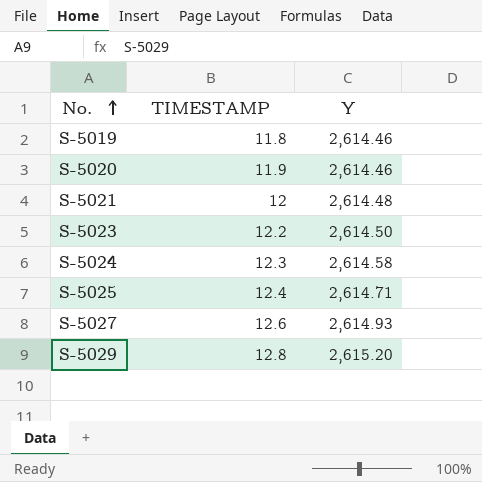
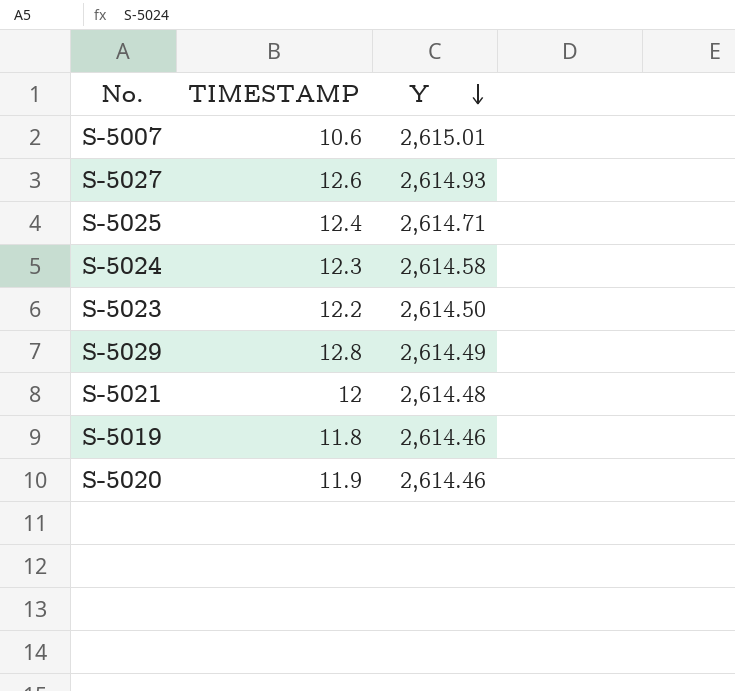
row order: No. ascending -> Y descending
row S-5007: none -> 10.6 | 2,615.01
S-5029 | Y: 2,615.20 -> 2,614.49

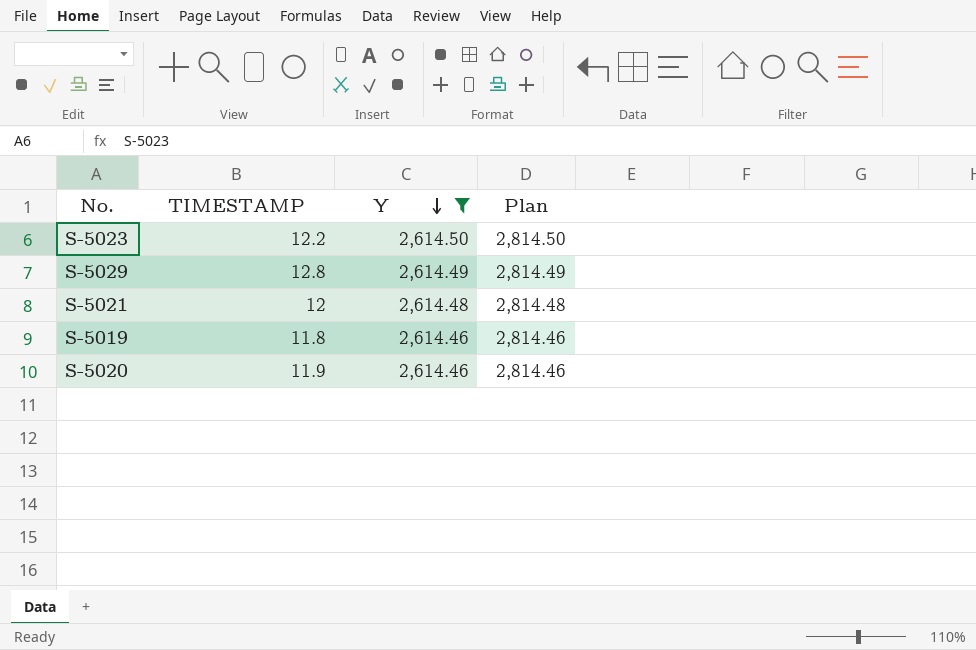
filter: none -> Y <= 2,614.50
column Plan | formula: none -> [Y] + 200

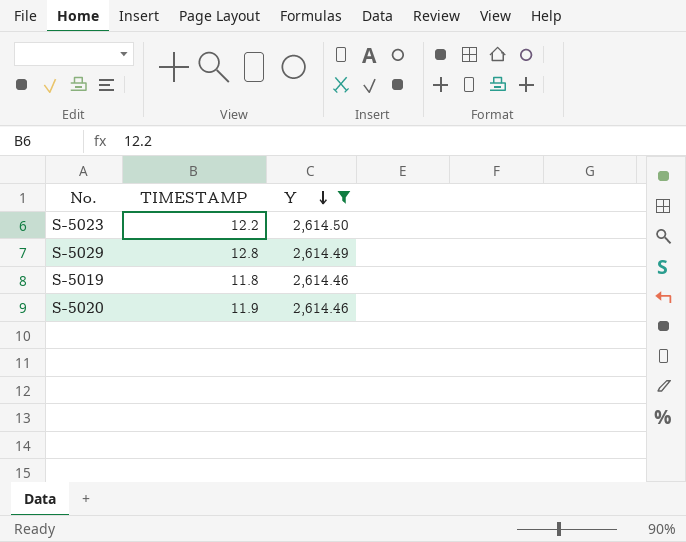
column Plan | formula: [Y] + 200 -> none
row S-5021: 12 | 2,614.48 | 2,814.48 -> none

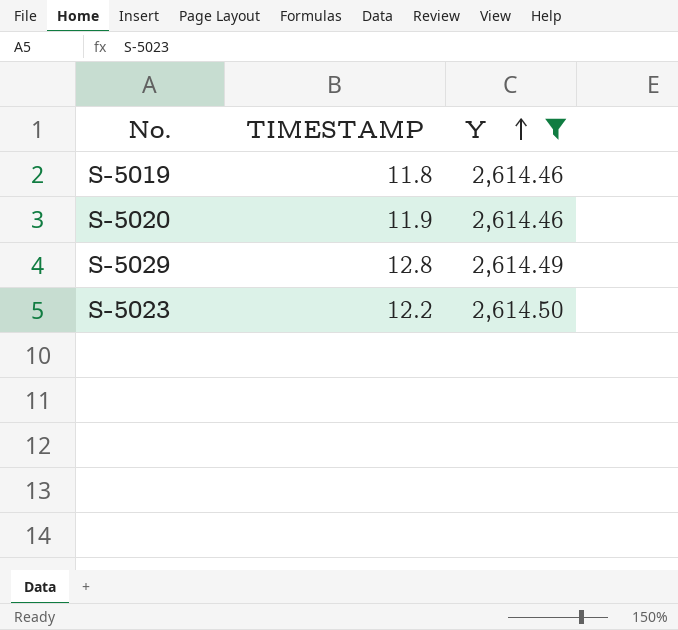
row order: Y descending -> Y ascending

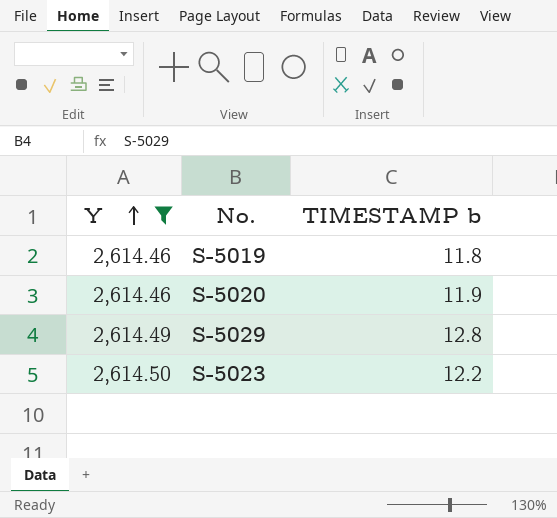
column Y | position: 3 -> 1
column name: TIMESTAMP -> TIMESTAMP b

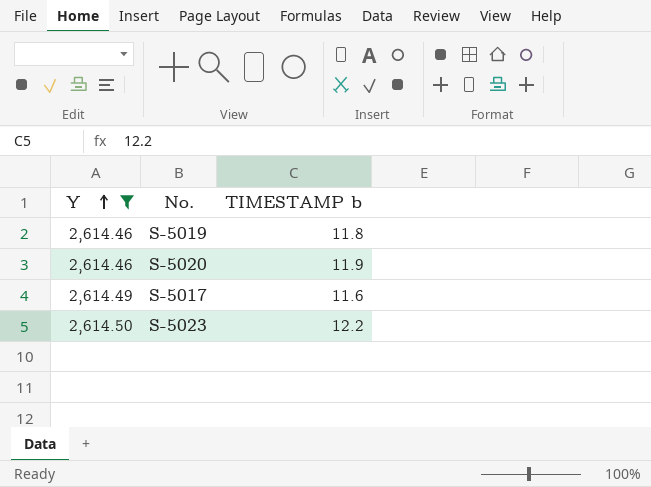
row S-5029: 2,614.49 | 12.8 -> none
row S-5017: none -> 2,614.49 | 11.6

